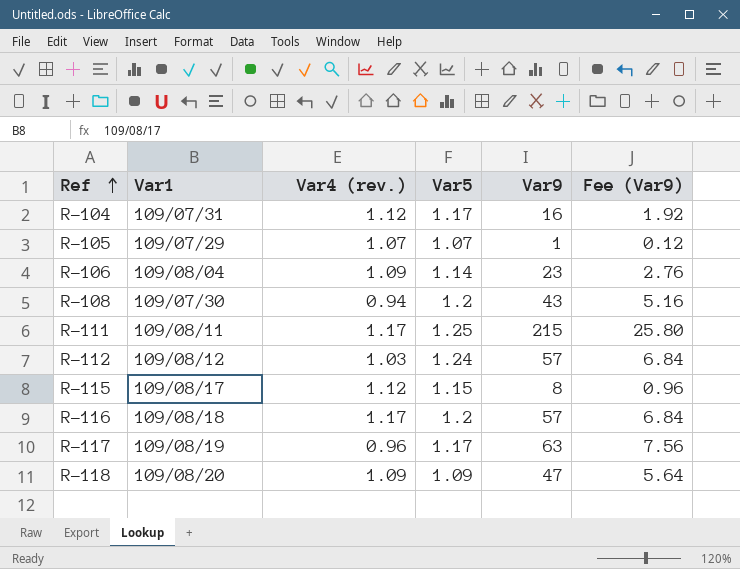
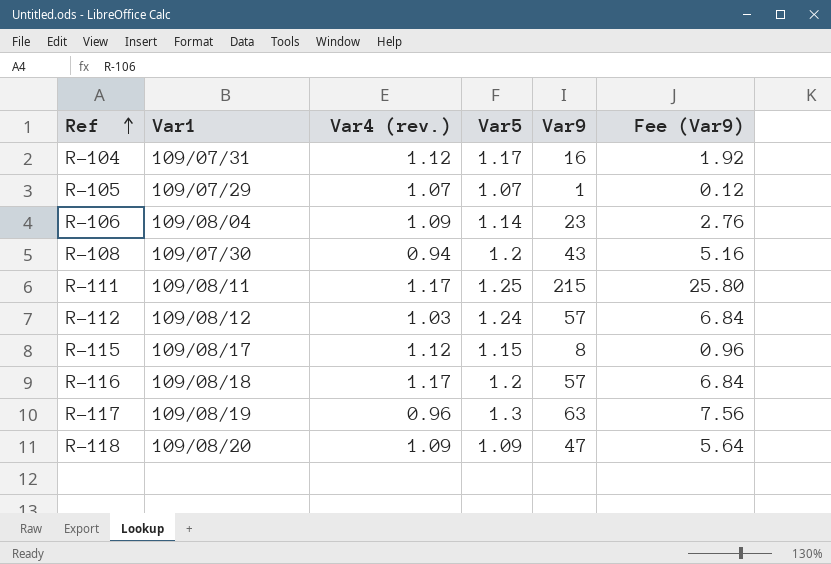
R-117 | Var5: 1.17 -> 1.3

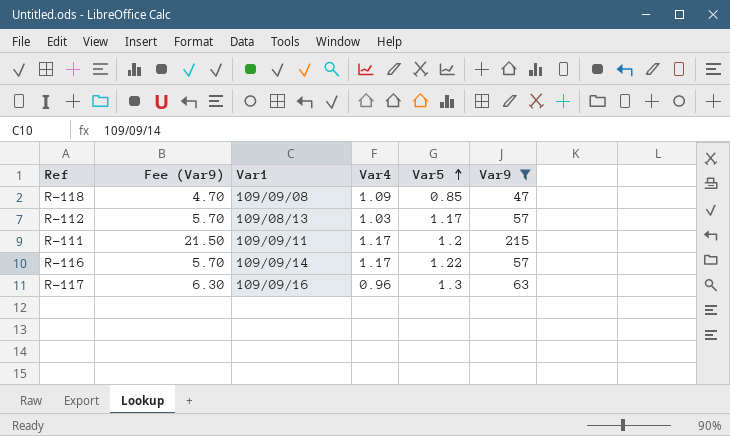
filter: none -> Var9 >= 47
row order: Ref ascending -> Var5 ascending
column Fee (Var9) | formula: [Var9] * 0.12 -> [Var9] * 0.1
column Fee (Var9) | position: 6 -> 2
column name: Var4 (rev.) -> Var4
R-118 | Var1: 109/08/20 -> 109/09/08
R-118 | Var5: 1.09 -> 0.85
R-112 | Var1: 109/08/12 -> 109/08/13
R-112 | Var5: 1.24 -> 1.17
R-111 | Var1: 109/08/11 -> 109/09/11
R-111 | Var5: 1.25 -> 1.2
R-116 | Var1: 109/08/18 -> 109/09/14
R-116 | Var5: 1.2 -> 1.22
R-117 | Var1: 109/08/19 -> 109/09/16

